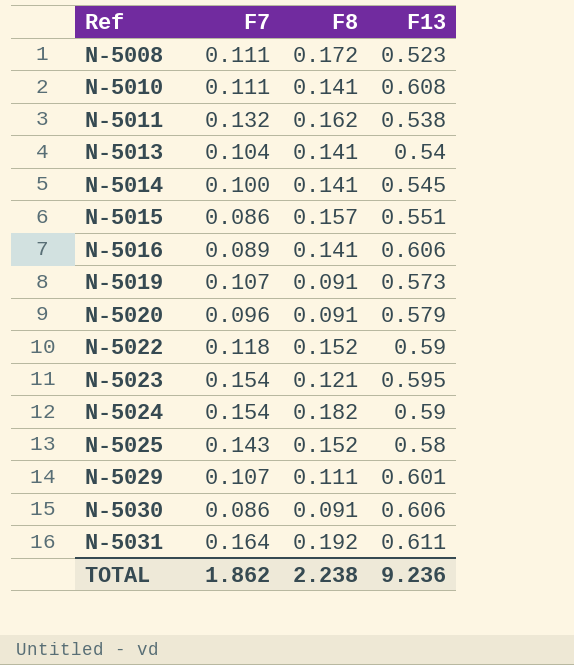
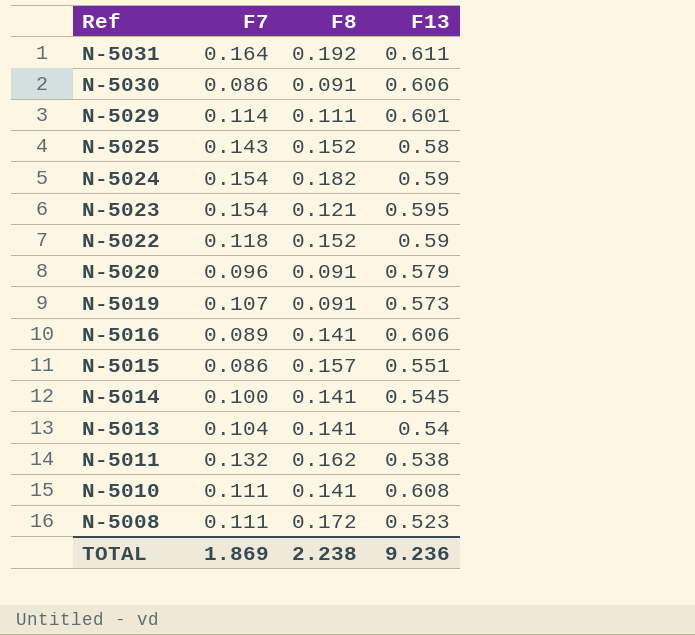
row order: Ref ascending -> Ref descending
N-5029 | F7: 0.107 -> 0.114
TOTAL | F7: 1.862 -> 1.869

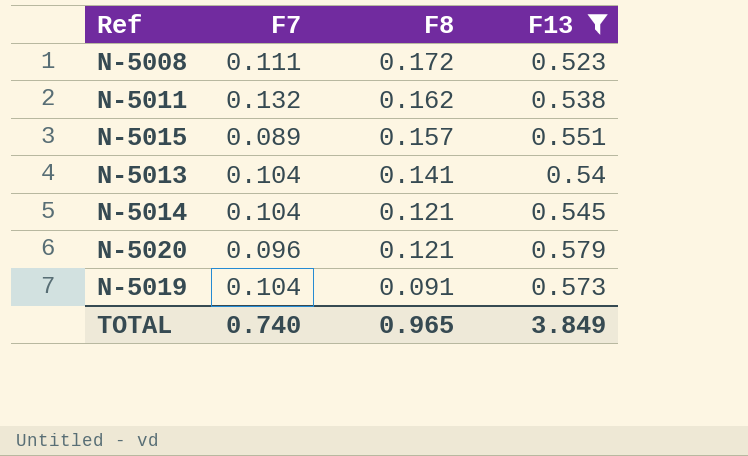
filter: none -> F13 <= 0.579
row order: Ref descending -> F8 descending
N-5015 | F7: 0.086 -> 0.089
N-5014 | F7: 0.100 -> 0.104
N-5014 | F8: 0.141 -> 0.121
N-5020 | F8: 0.091 -> 0.121
N-5019 | F7: 0.107 -> 0.104
TOTAL | F7: 1.869 -> 0.740
TOTAL | F8: 2.238 -> 0.965
TOTAL | F13: 9.236 -> 3.849

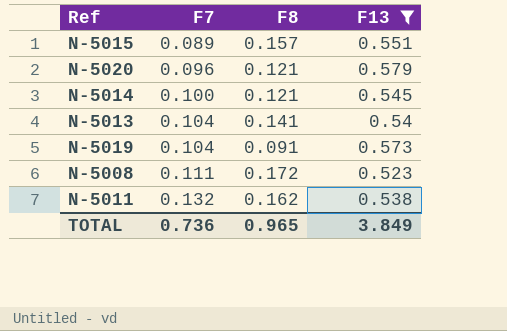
row order: F8 descending -> F7 ascending
N-5014 | F7: 0.104 -> 0.100
TOTAL | F7: 0.740 -> 0.736

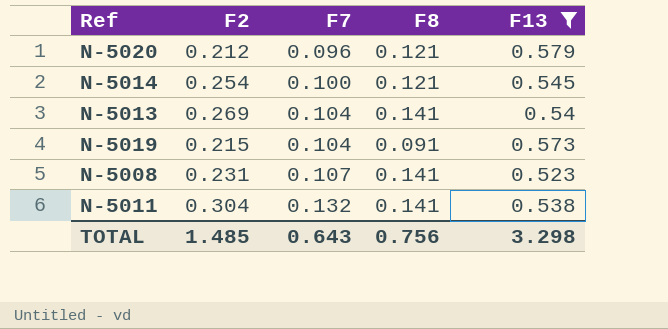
column F2 | position: none -> 2
row N-5015: 0.089 | 0.157 | 0.551 -> none
N-5008 | F7: 0.111 -> 0.107
N-5008 | F8: 0.172 -> 0.141
N-5011 | F8: 0.162 -> 0.141
TOTAL | F7: 0.736 -> 0.643
TOTAL | F8: 0.965 -> 0.756
TOTAL | F13: 3.849 -> 3.298

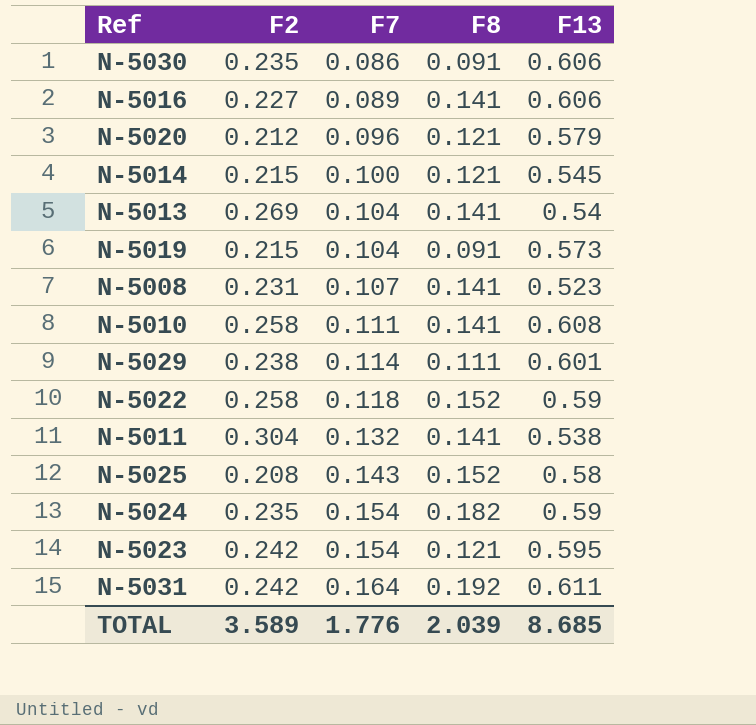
filter: F13 <= 0.579 -> none
N-5014 | F2: 0.254 -> 0.215
TOTAL | F2: 1.485 -> 3.589
TOTAL | F7: 0.643 -> 1.776
TOTAL | F8: 0.756 -> 2.039
TOTAL | F13: 3.298 -> 8.685

